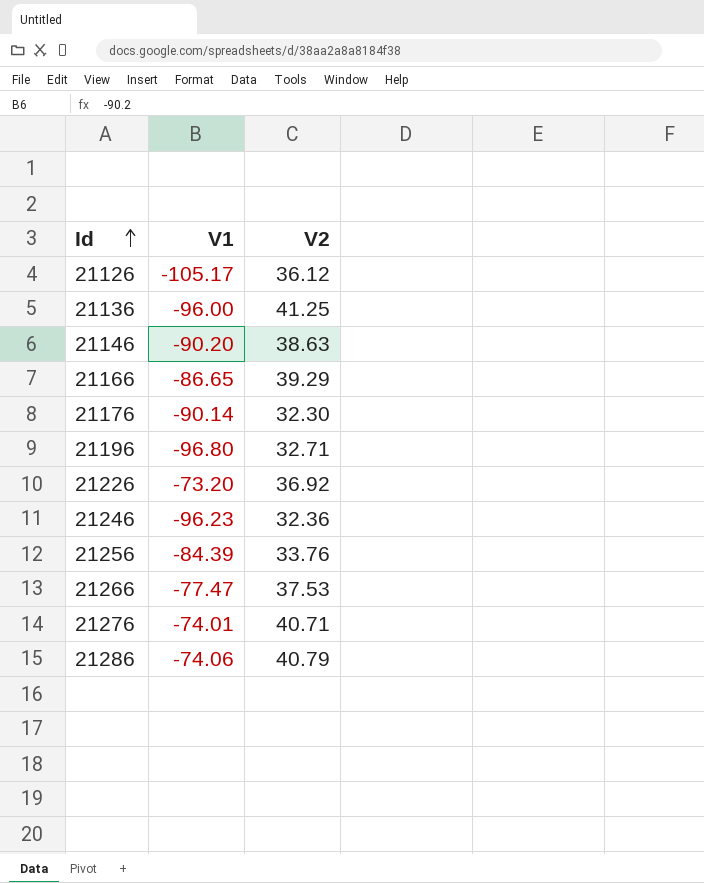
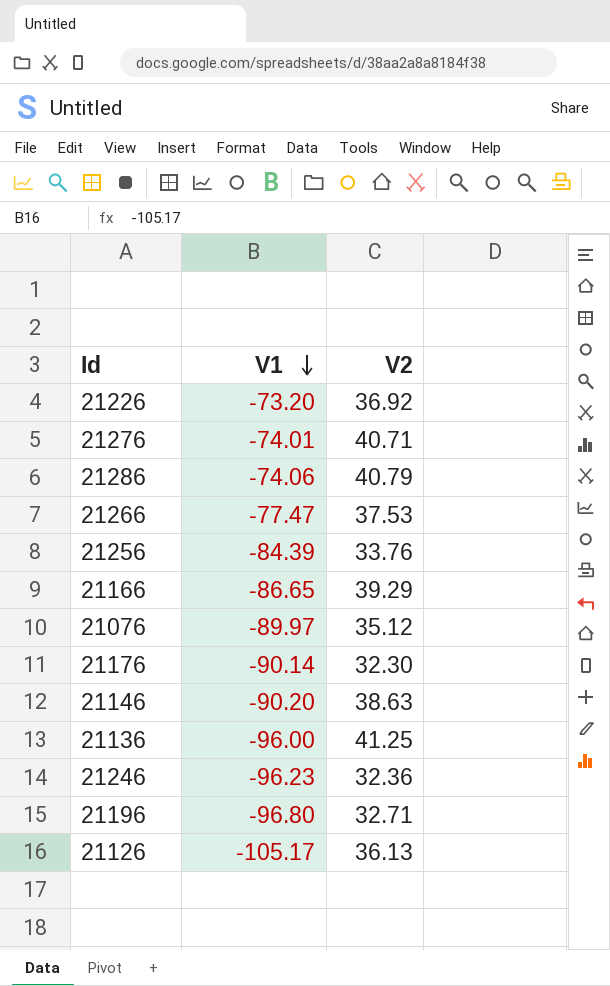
row order: Id ascending -> V1 descending
row 21076: none -> -89.97 | 35.12
21126 | V2: 36.12 -> 36.13

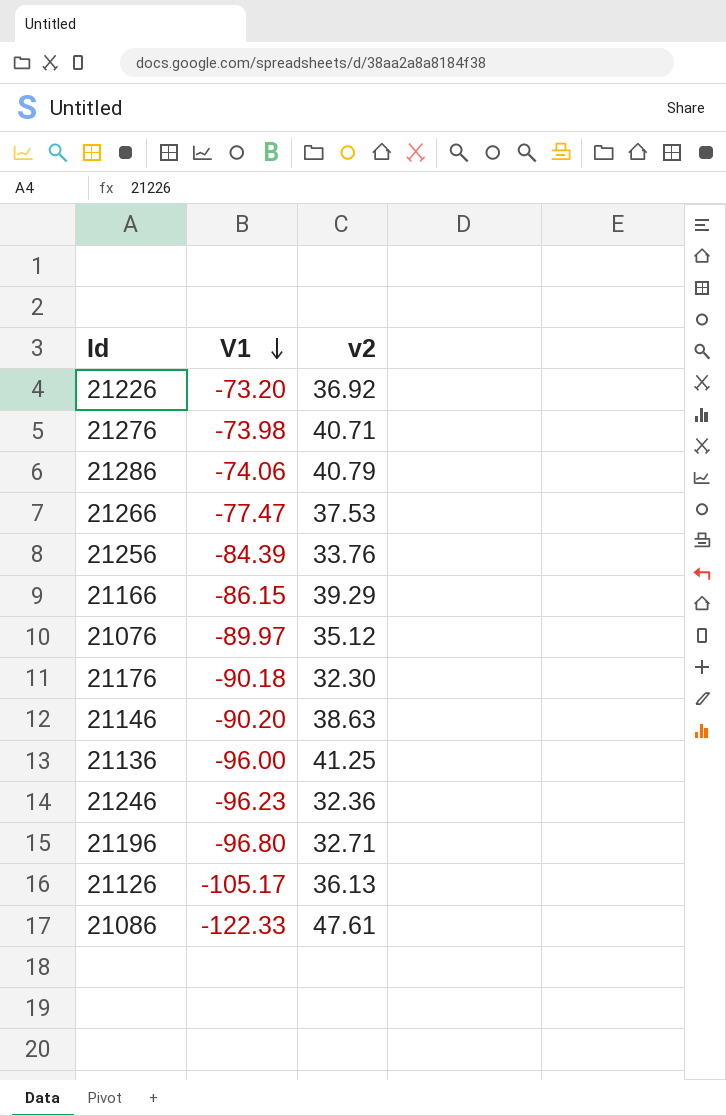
column name: V2 -> v2
21276 | V1: -74.01 -> -73.98
21166 | V1: -86.65 -> -86.15
21176 | V1: -90.14 -> -90.18
row 21086: none -> -122.33 | 47.61

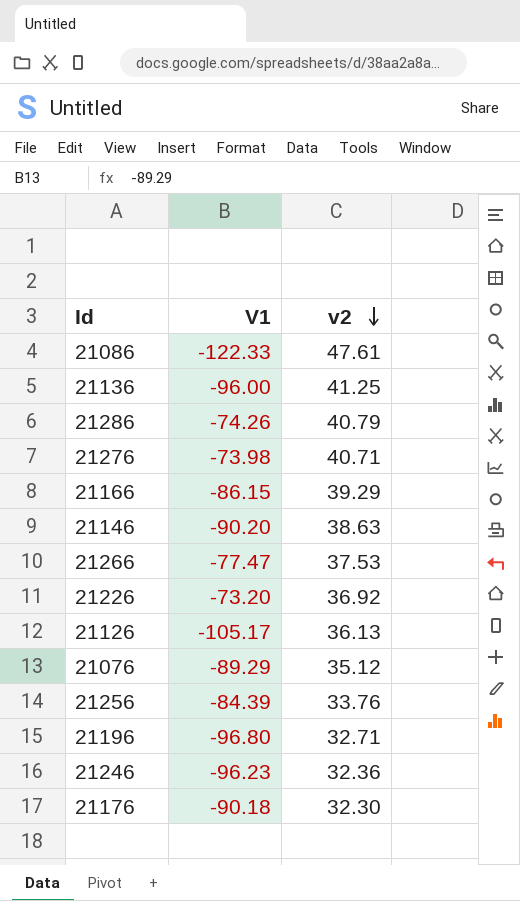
row order: V1 descending -> v2 descending
21286 | V1: -74.06 -> -74.26
21076 | V1: -89.97 -> -89.29

